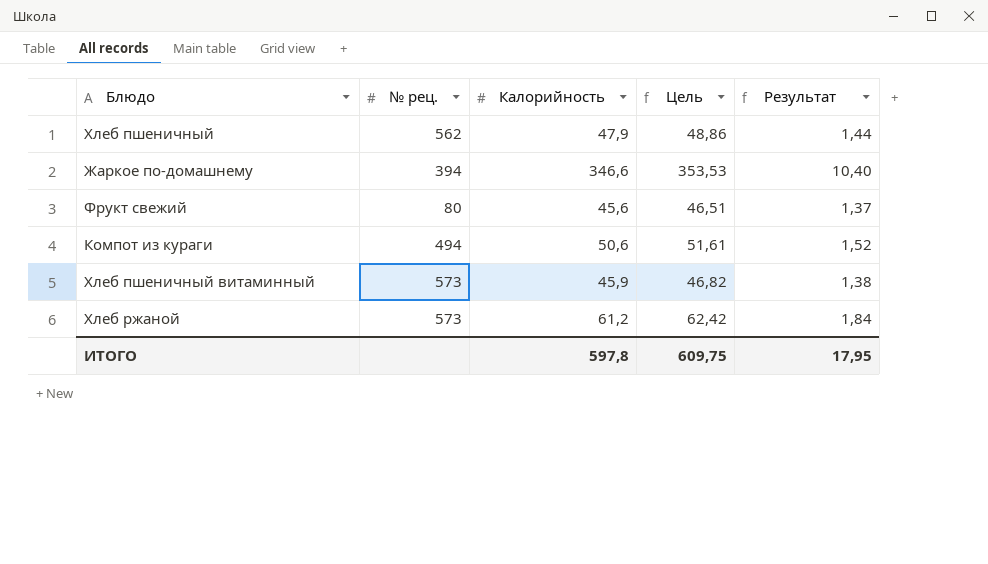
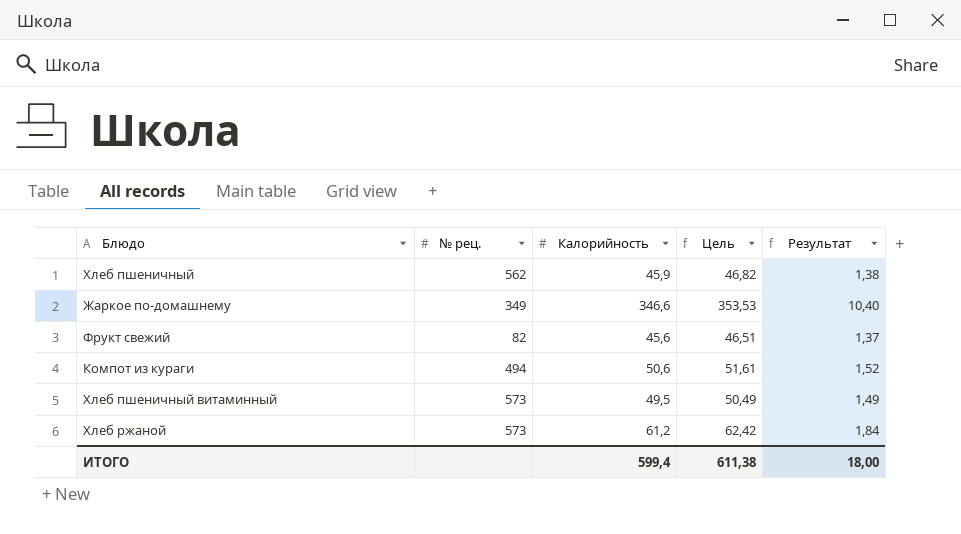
Хлеб пшеничный | Калорийность: 47,9 -> 45,9
Хлеб пшеничный | Цель: 48,86 -> 46,82
Хлеб пшеничный | Результат: 1,44 -> 1,38
Жаркое по-домашнему | № рец.: 394 -> 349
Фрукт свежий | № рец.: 80 -> 82
Хлеб пшеничный витаминный | Калорийность: 45,9 -> 49,5
Хлеб пшеничный витаминный | Цель: 46,82 -> 50,49
Хлеб пшеничный витаминный | Результат: 1,38 -> 1,49
ИТОГО | Калорийность: 597,8 -> 599,4
ИТОГО | Цель: 609,75 -> 611,38
ИТОГО | Результат: 17,95 -> 18,00

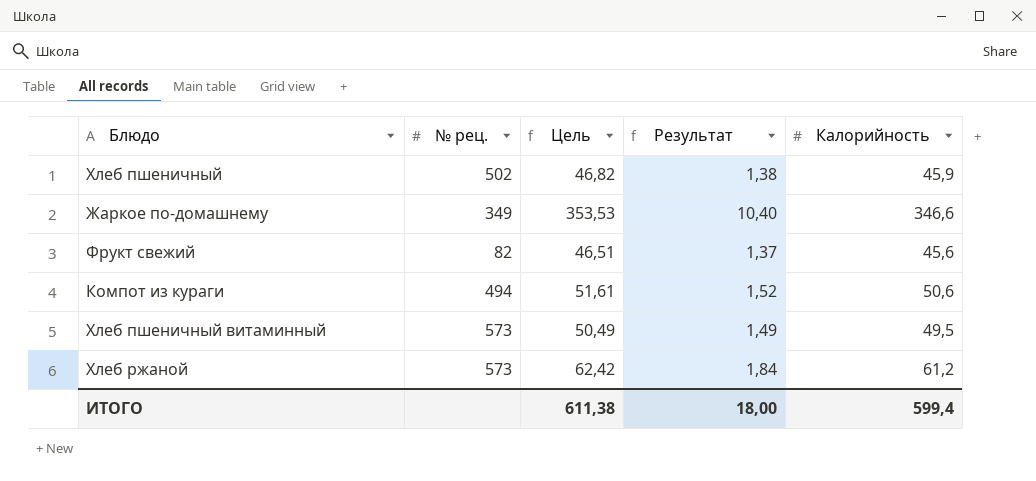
column Калорийность | position: 3 -> 5
Хлеб пшеничный | № рец.: 562 -> 502

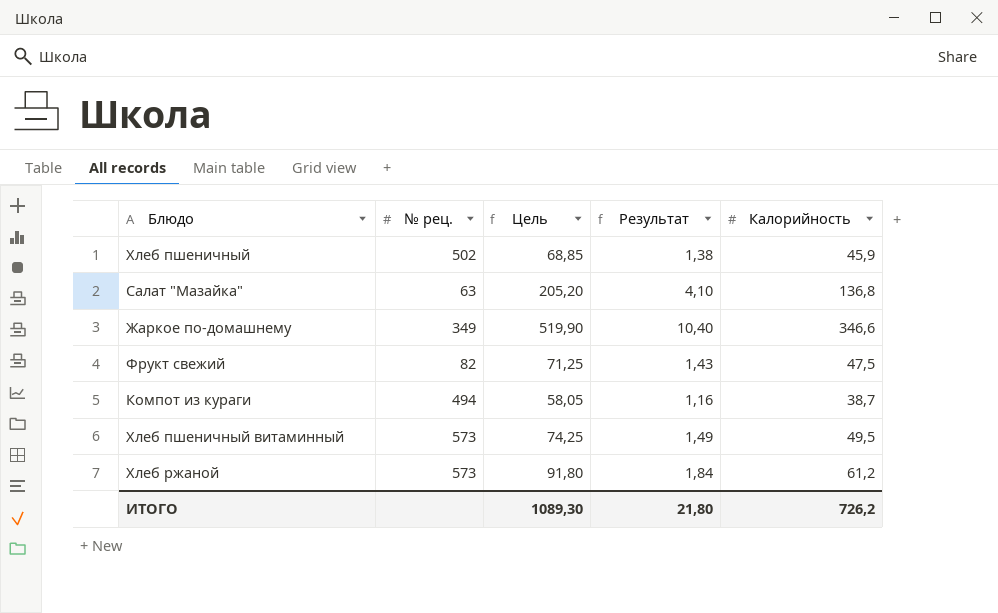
column Цель | formula: [Калорийность] * 1,02 -> [Калорийность] * 1,5
row Салат "Мазайка": none -> 63 | 205,20 | 4,10 | 136,8
Фрукт свежий | Результат: 1,37 -> 1,43
Фрукт свежий | Калорийность: 45,6 -> 47,5
Компот из кураги | Результат: 1,52 -> 1,16
Компот из кураги | Калорийность: 50,6 -> 38,7
ИТОГО | Цель: 611,38 -> 1089,30
ИТОГО | Результат: 18,00 -> 21,80
ИТОГО | Калорийность: 599,4 -> 726,2

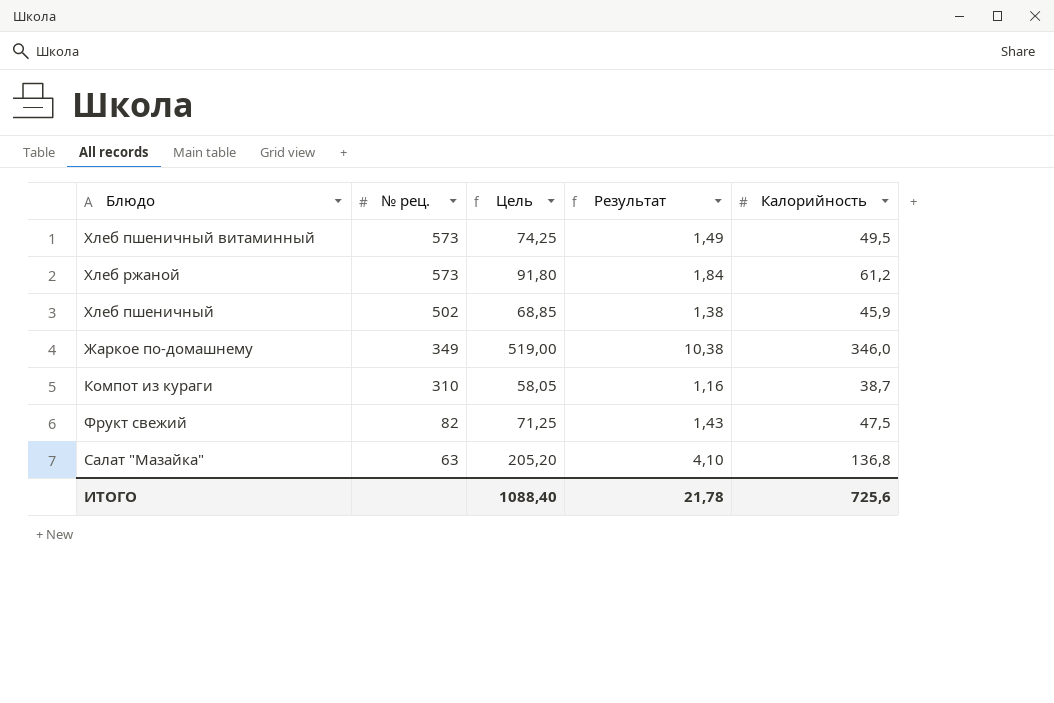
row order: none -> № рец. descending
Жаркое по-домашнему | Цель: 519,90 -> 519,00
Жаркое по-домашнему | Результат: 10,40 -> 10,38
Жаркое по-домашнему | Калорийность: 346,6 -> 346,0
Компот из кураги | № рец.: 494 -> 310
ИТОГО | Цель: 1089,30 -> 1088,40
ИТОГО | Результат: 21,80 -> 21,78
ИТОГО | Калорийность: 726,2 -> 725,6

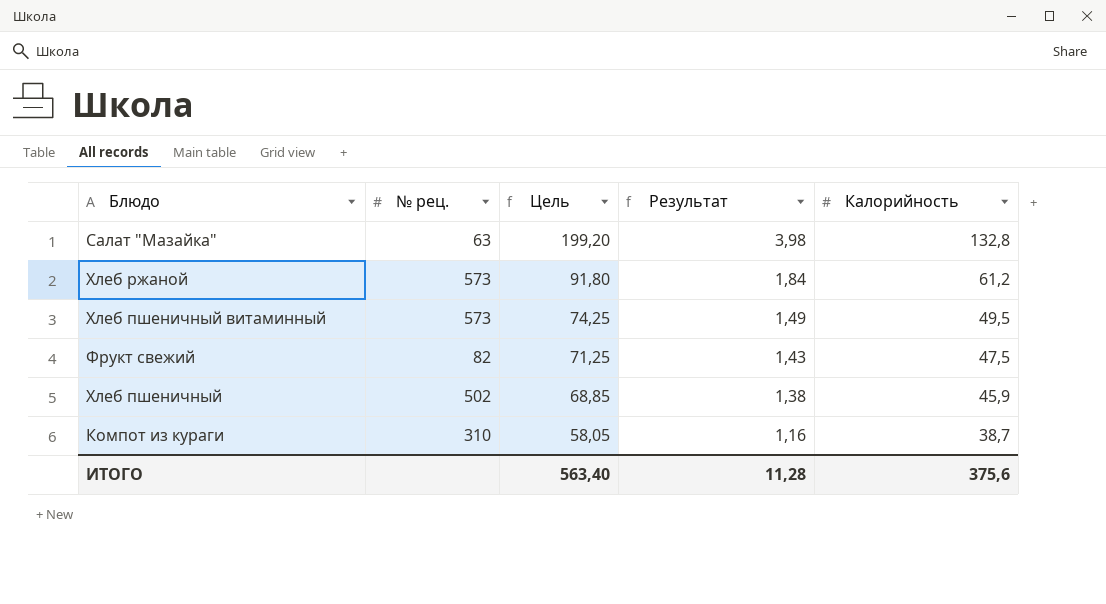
row order: № рец. descending -> Цель descending
row Жаркое по-домашнему: 349 | 519,00 | 10,38 | 346,0 -> none
Салат "Мазайка" | Цель: 205,20 -> 199,20
Салат "Мазайка" | Результат: 4,10 -> 3,98
Салат "Мазайка" | Калорийность: 136,8 -> 132,8
ИТОГО | Цель: 1088,40 -> 563,40
ИТОГО | Результат: 21,78 -> 11,28
ИТОГО | Калорийность: 725,6 -> 375,6

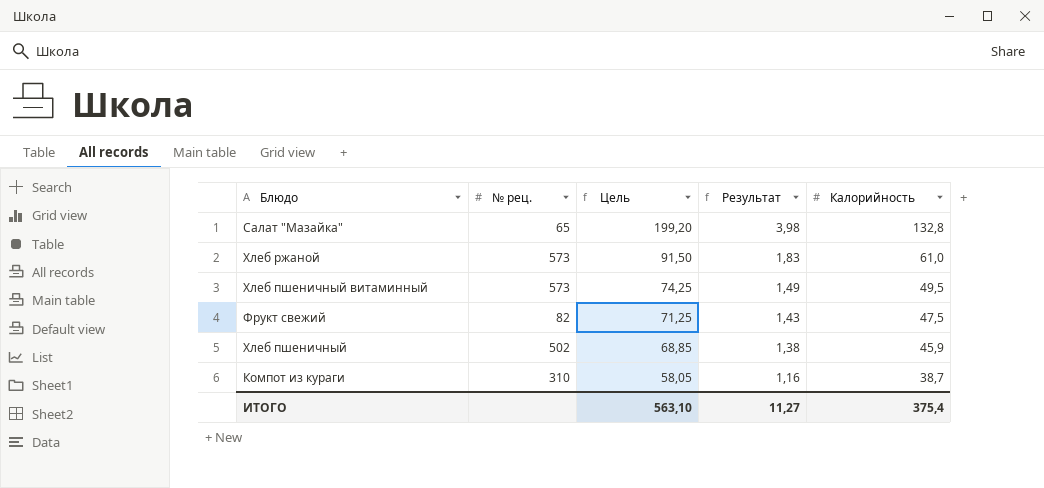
Салат "Мазайка" | № рец.: 63 -> 65
Хлеб ржаной | Цель: 91,80 -> 91,50
Хлеб ржаной | Результат: 1,84 -> 1,83
Хлеб ржаной | Калорийность: 61,2 -> 61,0
ИТОГО | Цель: 563,40 -> 563,10
ИТОГО | Результат: 11,28 -> 11,27
ИТОГО | Калорийность: 375,6 -> 375,4

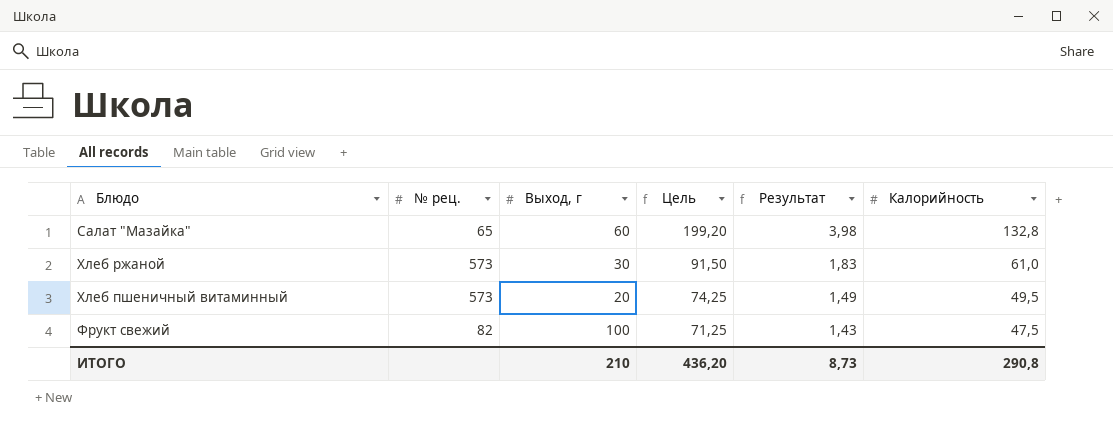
column Выход, г | position: none -> 3
row Хлеб пшеничный: 502 | 68,85 | 1,38 | 45,9 -> none
row Компот из кураги: 310 | 58,05 | 1,16 | 38,7 -> none
ИТОГО | Цель: 563,10 -> 436,20
ИТОГО | Результат: 11,27 -> 8,73
ИТОГО | Калорийность: 375,4 -> 290,8

